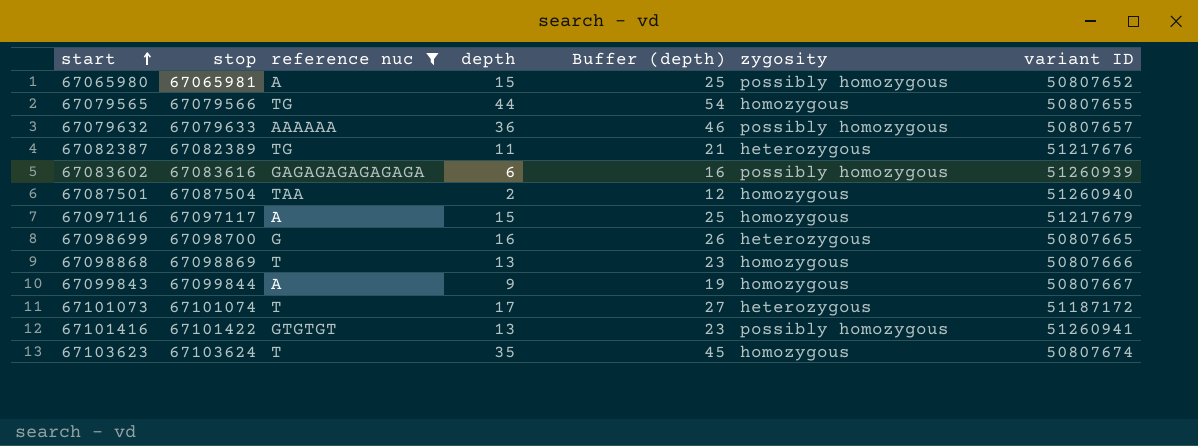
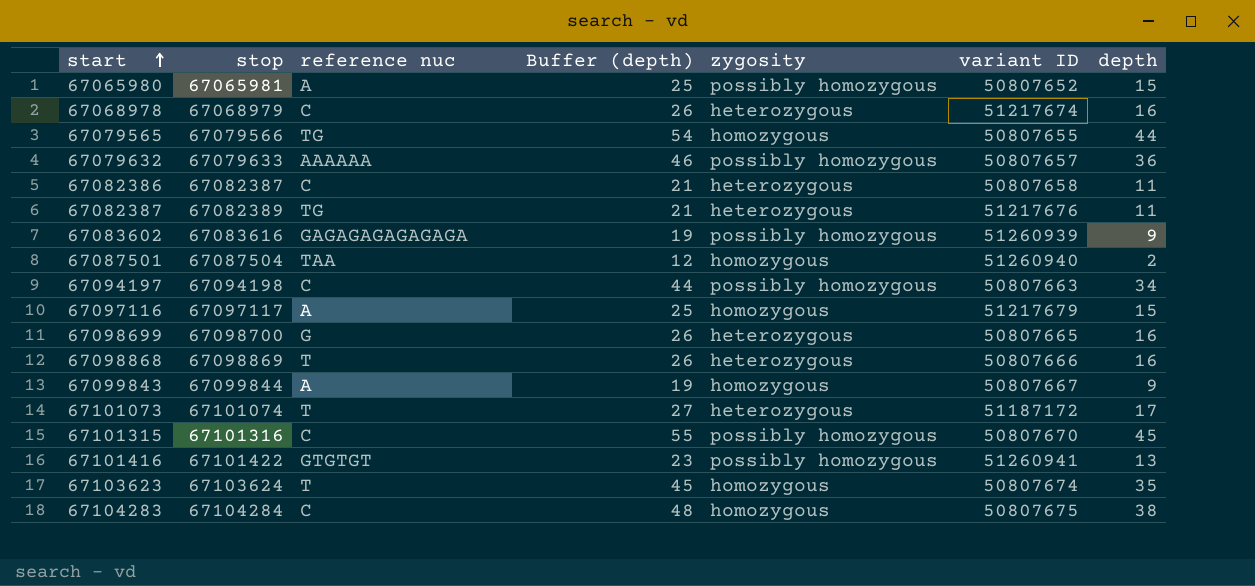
filter: reference nuc != C -> none
column depth | position: 4 -> 7
67083602 | Buffer (depth): 16 -> 19
67083602 | depth: 6 -> 9
67098868 | Buffer (depth): 23 -> 26
67098868 | zygosity: homozygous -> heterozygous
67098868 | depth: 13 -> 16

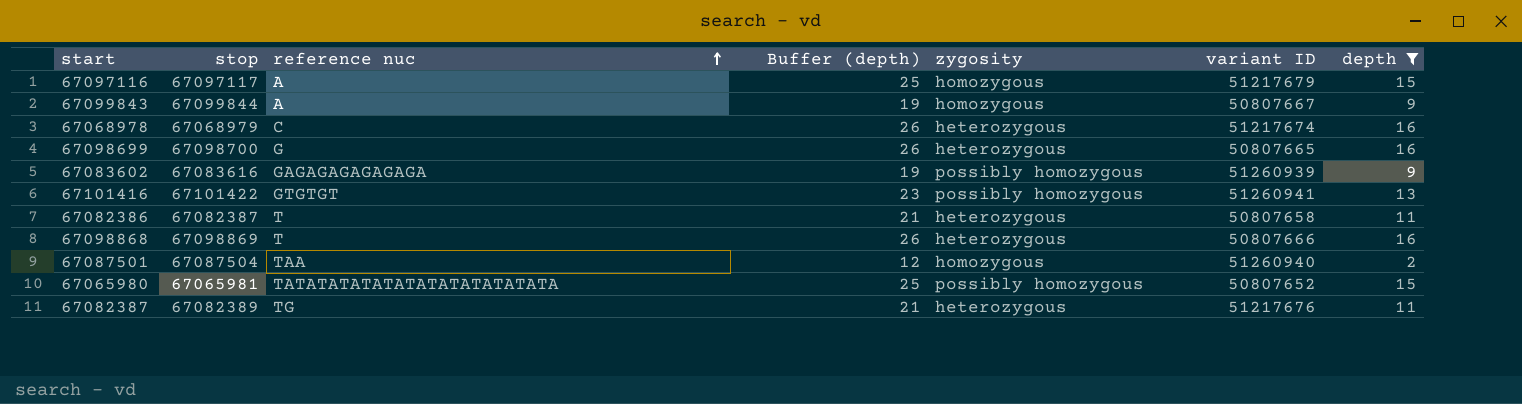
filter: none -> depth <= 16
row order: start ascending -> reference nuc ascending
67082386 | reference nuc: C -> T
67065980 | reference nuc: A -> TATATATATATATATATATATATATA

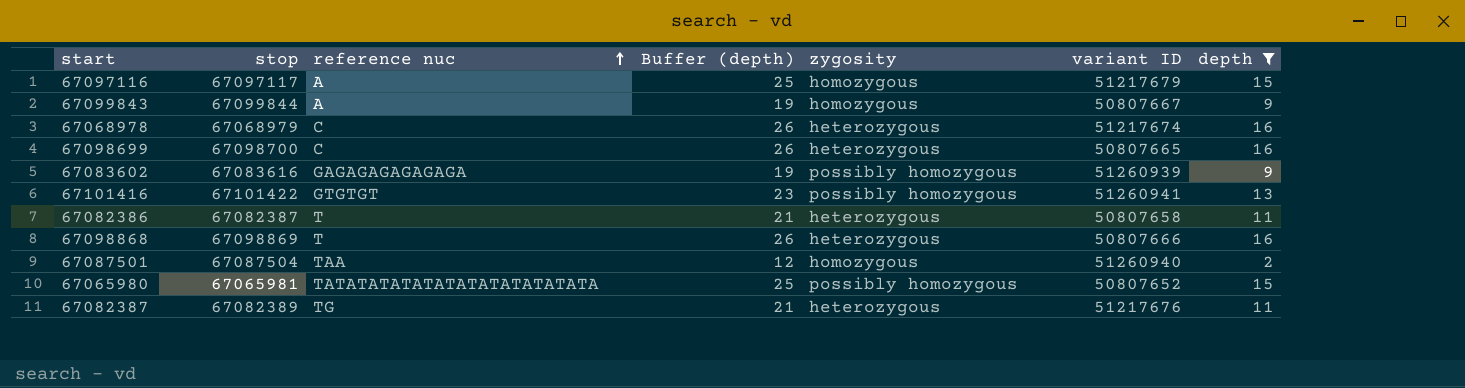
67098699 | reference nuc: G -> C

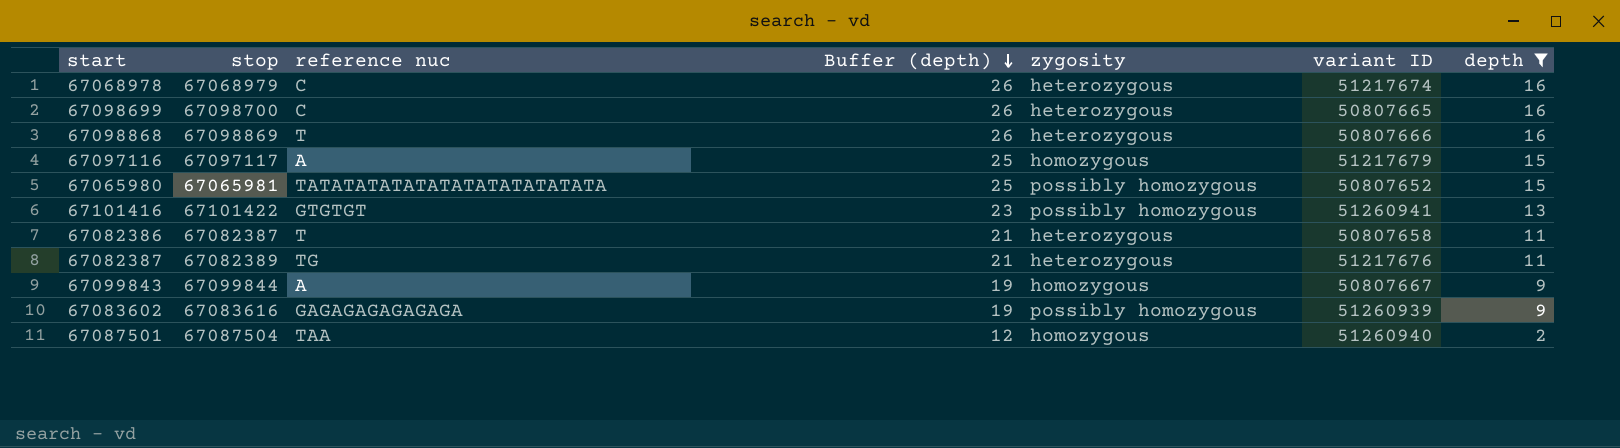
row order: reference nuc ascending -> Buffer (depth) descending

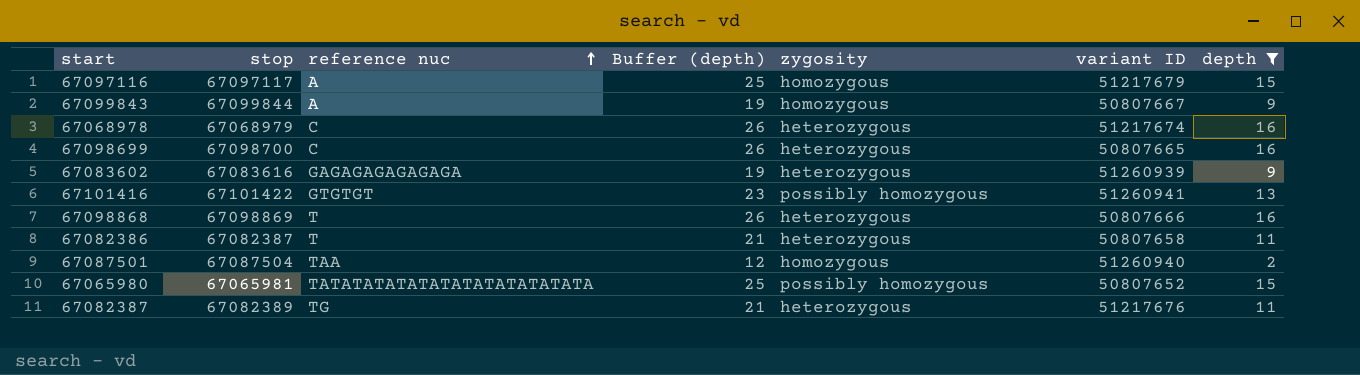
row order: Buffer (depth) descending -> reference nuc ascending
67083602 | zygosity: possibly homozygous -> heterozygous

